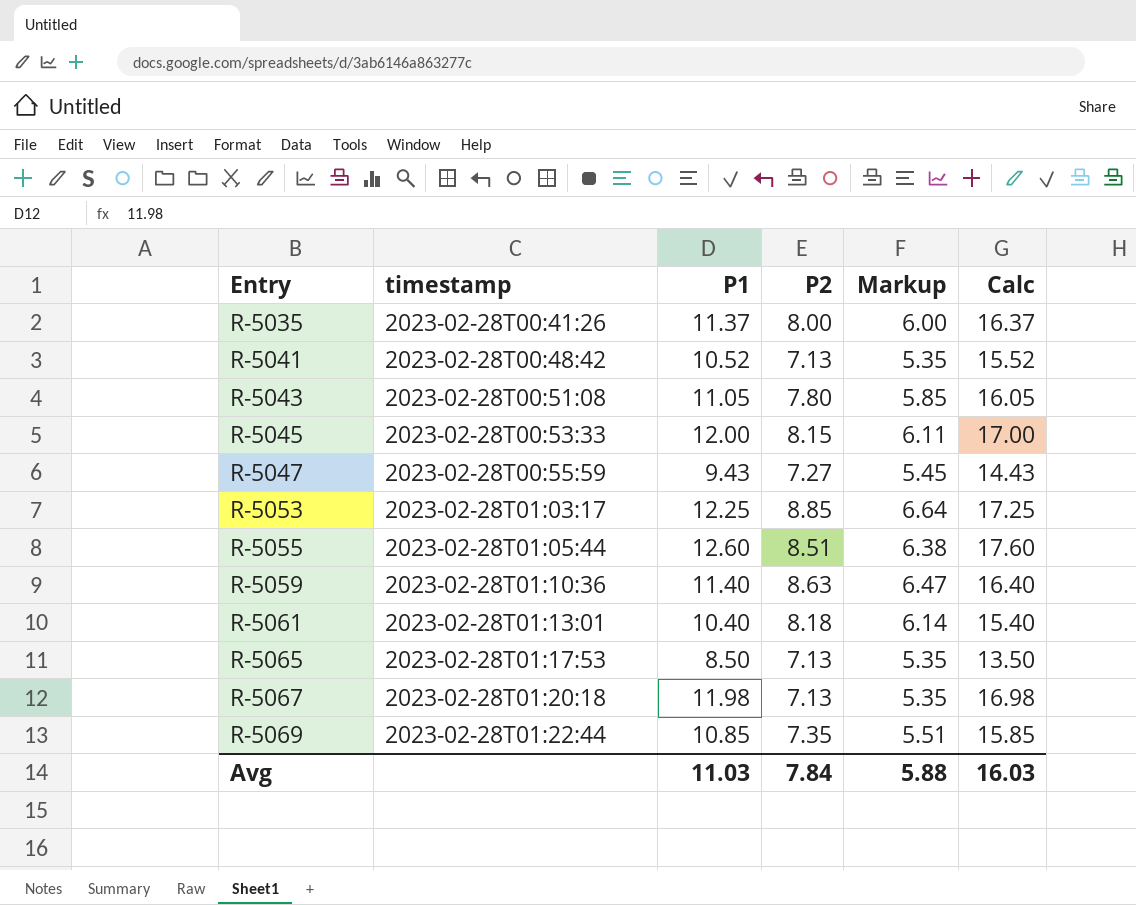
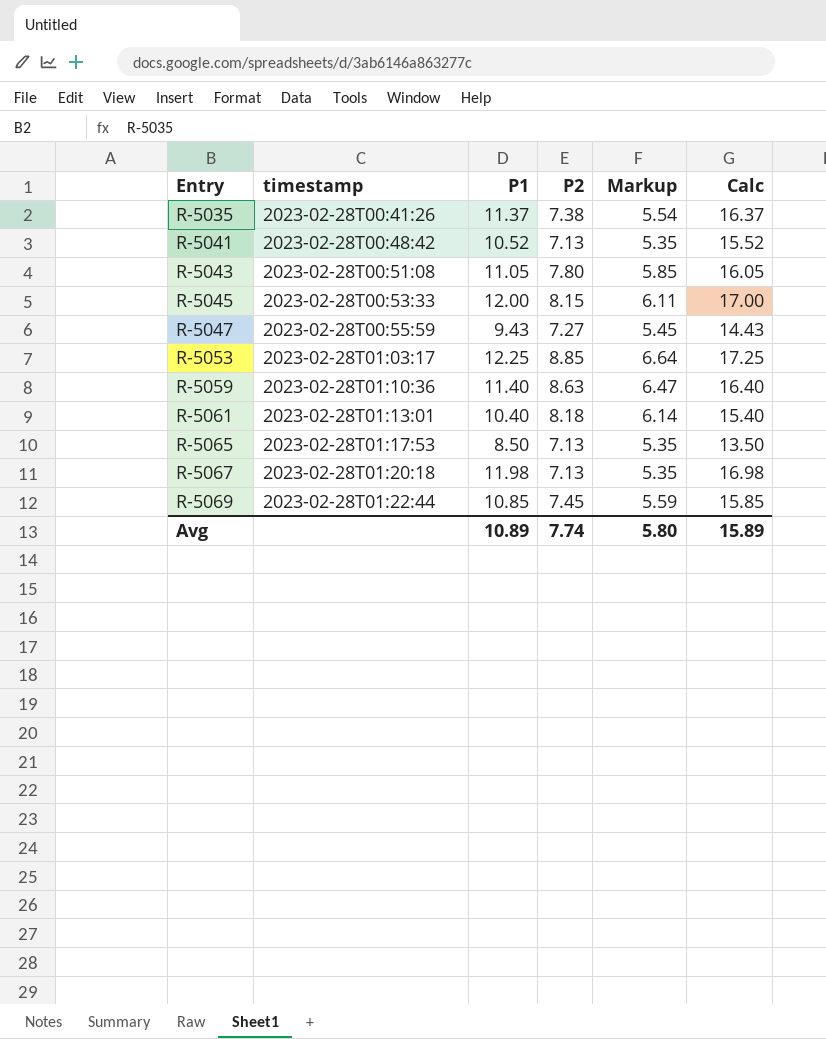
row R-5055: 2023-02-28T01:05:44 | 12.60 | 8.51 | 6.38 | 17.60 -> none
R-5035 | P2: 8.00 -> 7.38
R-5035 | Markup: 6.00 -> 5.54
R-5069 | P2: 7.35 -> 7.45
R-5069 | Markup: 5.51 -> 5.59
Avg | P1: 11.03 -> 10.89
Avg | P2: 7.84 -> 7.74
Avg | Markup: 5.88 -> 5.80
Avg | Calc: 16.03 -> 15.89

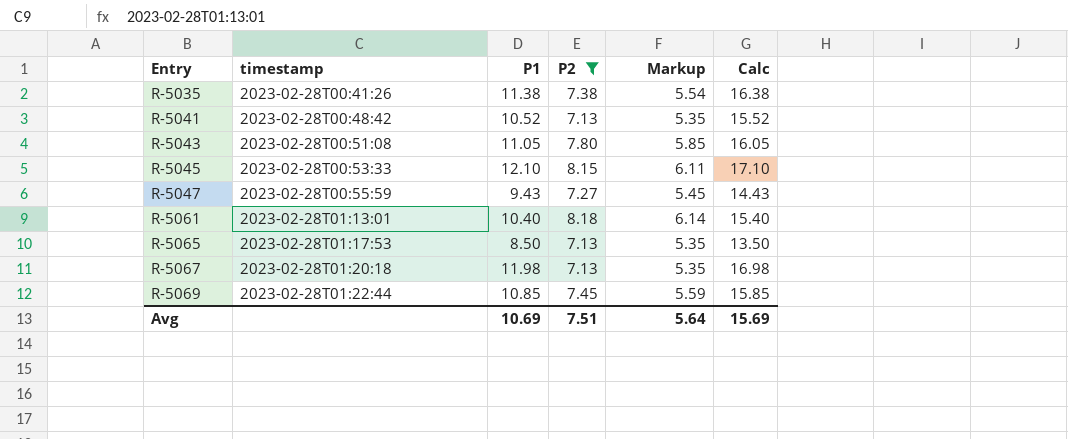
filter: none -> P2 <= 8.18
R-5035 | P1: 11.37 -> 11.38
R-5035 | Calc: 16.37 -> 16.38
R-5045 | P1: 12.00 -> 12.10
R-5045 | Calc: 17.00 -> 17.10
Avg | P1: 10.89 -> 10.69
Avg | P2: 7.74 -> 7.51
Avg | Markup: 5.80 -> 5.64
Avg | Calc: 15.89 -> 15.69

